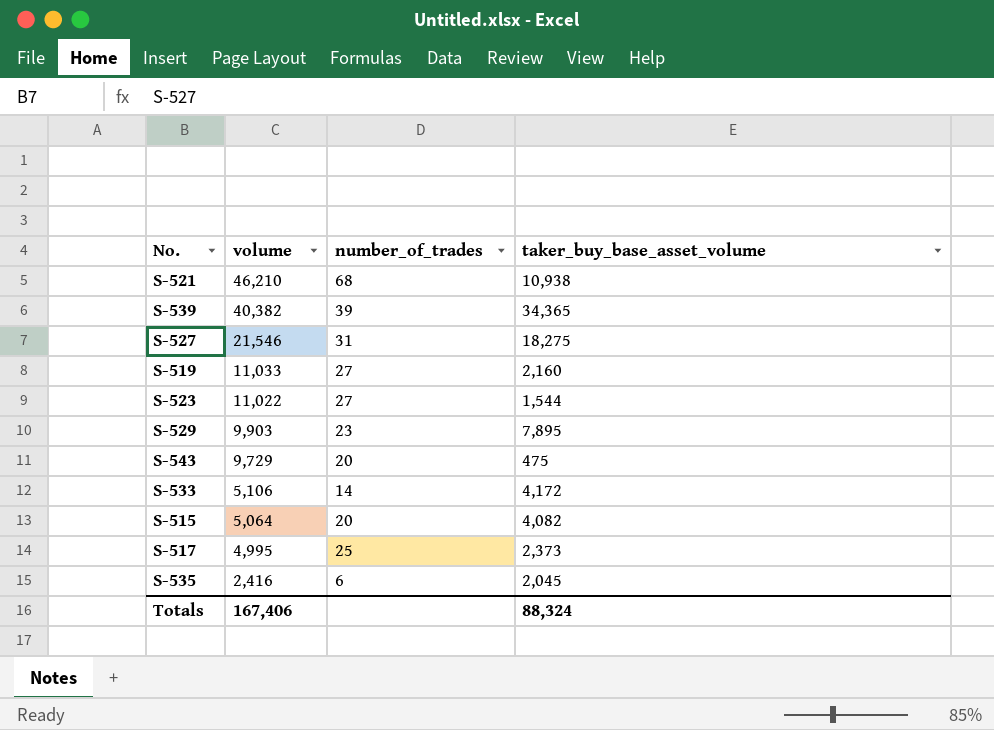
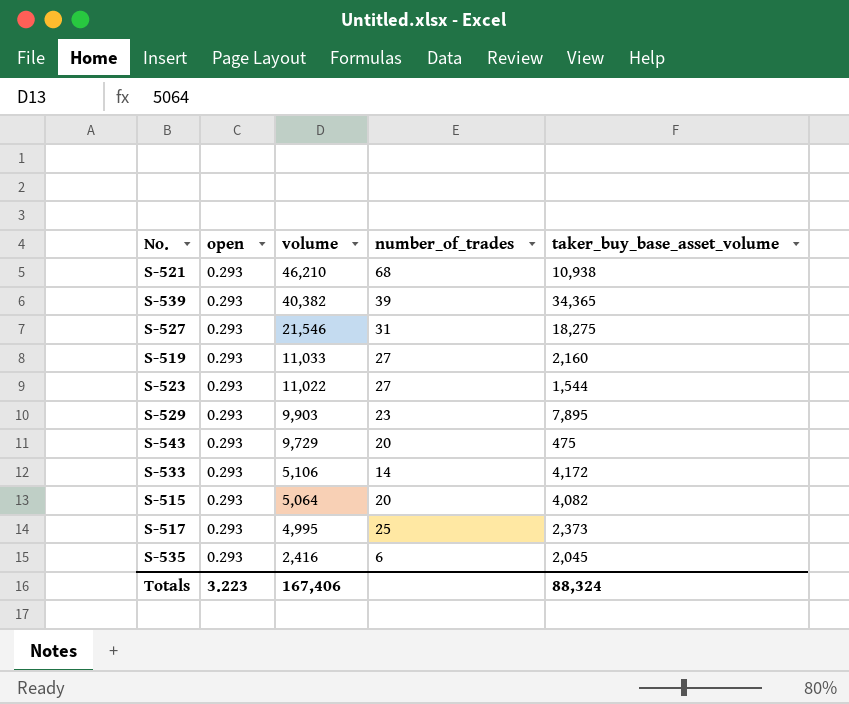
column open | position: none -> 2

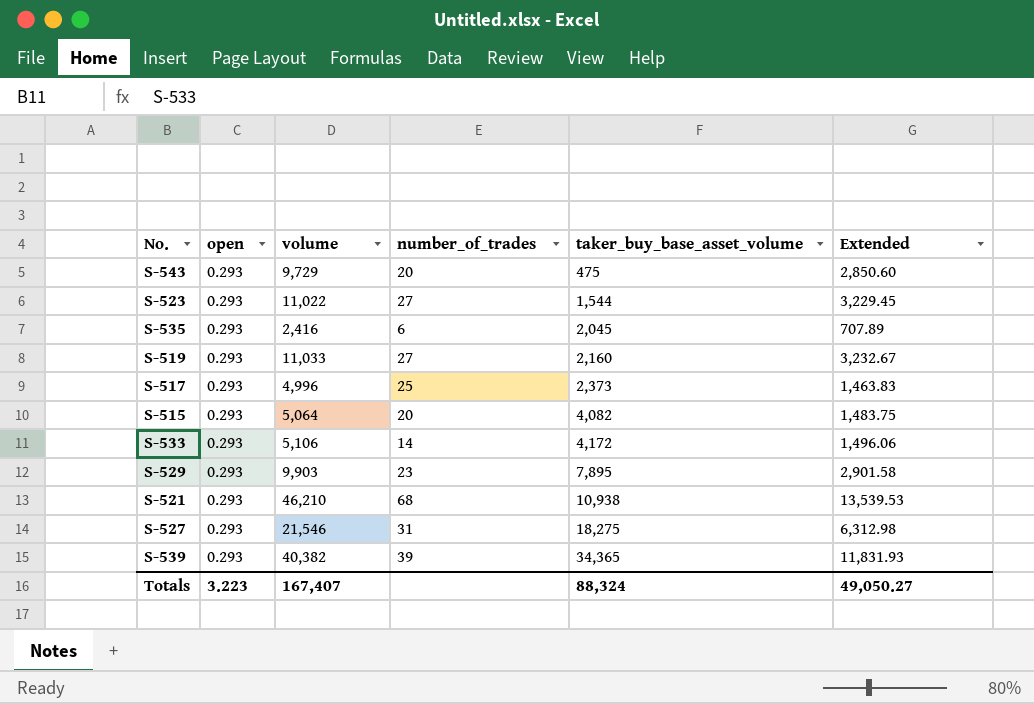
row order: volume descending -> taker_buy_base_asset_volume ascending
column Extended | formula: none -> [open] * [volume]
S-517 | volume: 4,995 -> 4,996
Totals | volume: 167,406 -> 167,407

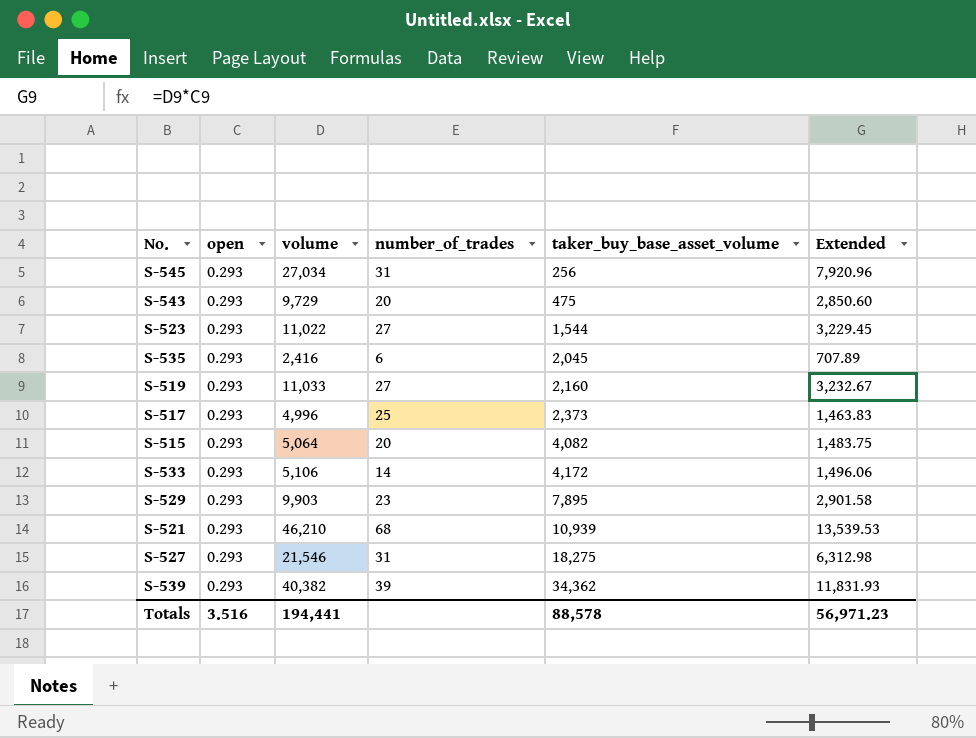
row S-545: none -> 0.293 | 27,034 | 31 | 256 | 7,920.96
S-521 | taker_buy_base_asset_volume: 10,938 -> 10,939
S-539 | taker_buy_base_asset_volume: 34,365 -> 34,362
Totals | open: 3.223 -> 3.516
Totals | volume: 167,407 -> 194,441
Totals | taker_buy_base_asset_volume: 88,324 -> 88,578
Totals | Extended: 49,050.27 -> 56,971.23

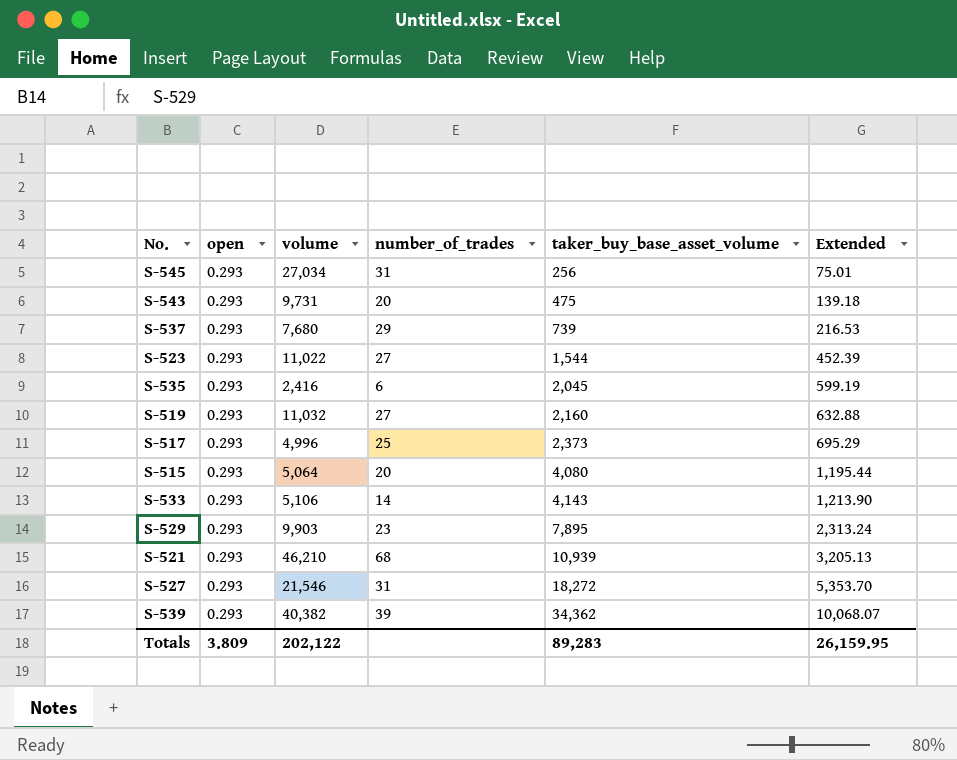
column Extended | formula: [open] * [volume] -> [open] * [taker_buy_base_asset_volume]
S-543 | volume: 9,729 -> 9,731
row S-537: none -> 0.293 | 7,680 | 29 | 739 | 216.53
S-519 | volume: 11,033 -> 11,032
S-515 | taker_buy_base_asset_volume: 4,082 -> 4,080
S-533 | taker_buy_base_asset_volume: 4,172 -> 4,143
S-527 | taker_buy_base_asset_volume: 18,275 -> 18,272
Totals | open: 3.516 -> 3.809
Totals | volume: 194,441 -> 202,122
Totals | taker_buy_base_asset_volume: 88,578 -> 89,283
Totals | Extended: 56,971.23 -> 26,159.95

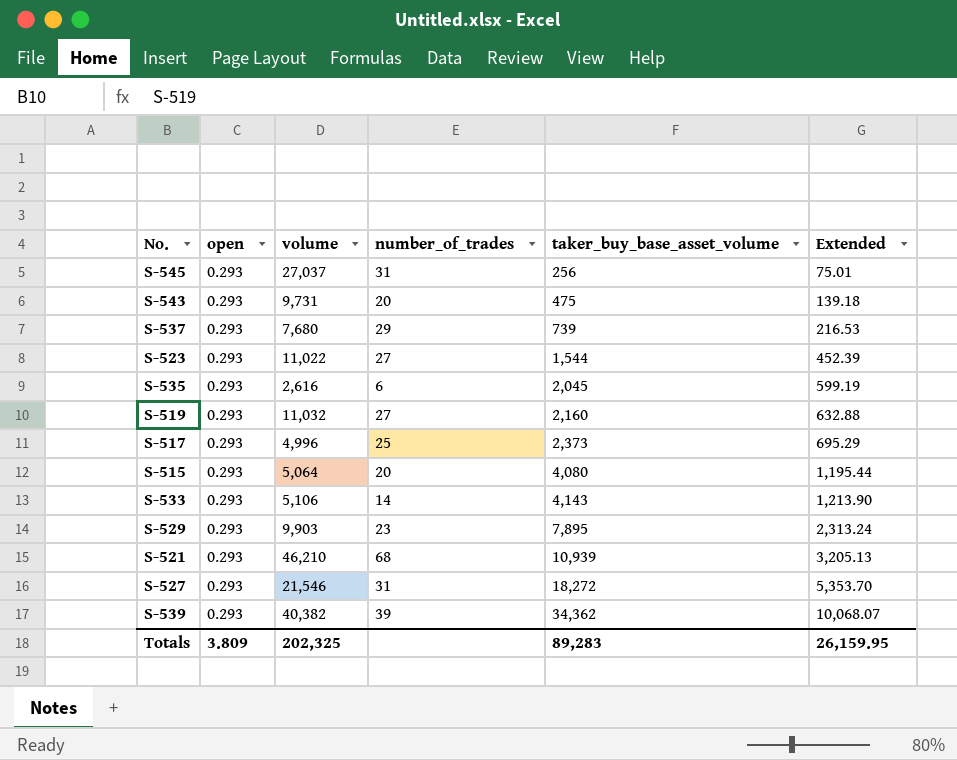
S-545 | volume: 27,034 -> 27,037
S-535 | volume: 2,416 -> 2,616
Totals | volume: 202,122 -> 202,325

